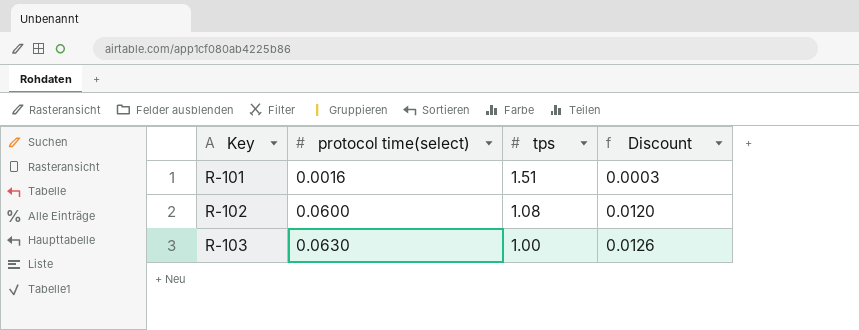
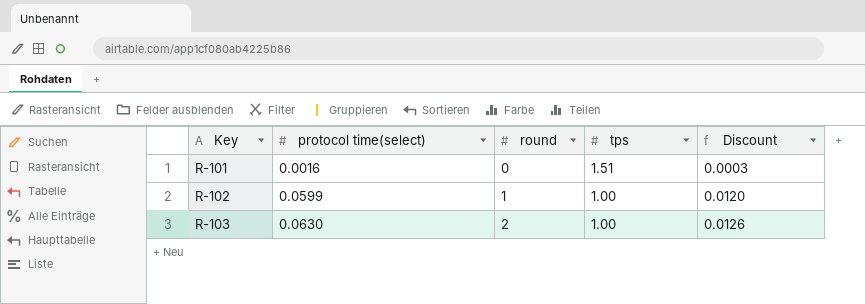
column round | position: none -> 3
R-102 | protocol time(select): 0.0600 -> 0.0599
R-102 | tps: 1.08 -> 1.00

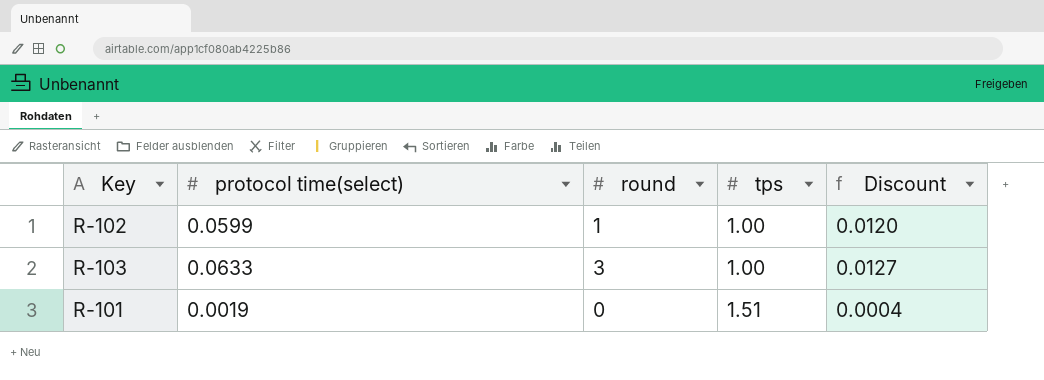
row order: Key ascending -> tps ascending
R-103 | protocol time(select): 0.0630 -> 0.0633
R-103 | round: 2 -> 3
R-103 | Discount: 0.0126 -> 0.0127
R-101 | protocol time(select): 0.0016 -> 0.0019
R-101 | Discount: 0.0003 -> 0.0004

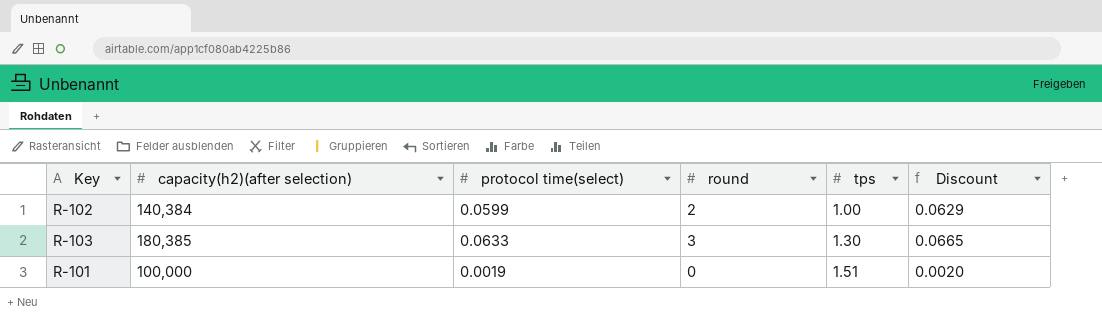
column capacity(h2)(after selection) | position: none -> 2
column Discount | formula: [protocol time(select)] * 0.2 -> [protocol time(select)] * 1.05
R-102 | round: 1 -> 2
R-103 | tps: 1.00 -> 1.30

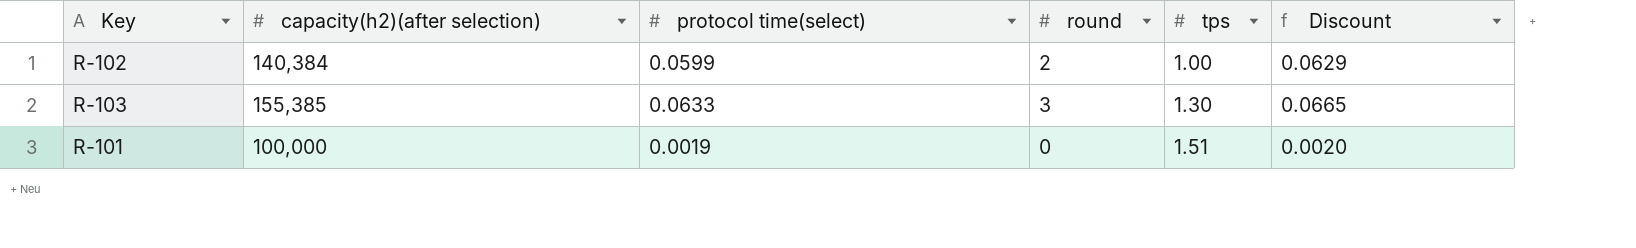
R-103 | capacity(h2)(after selection): 180,385 -> 155,385

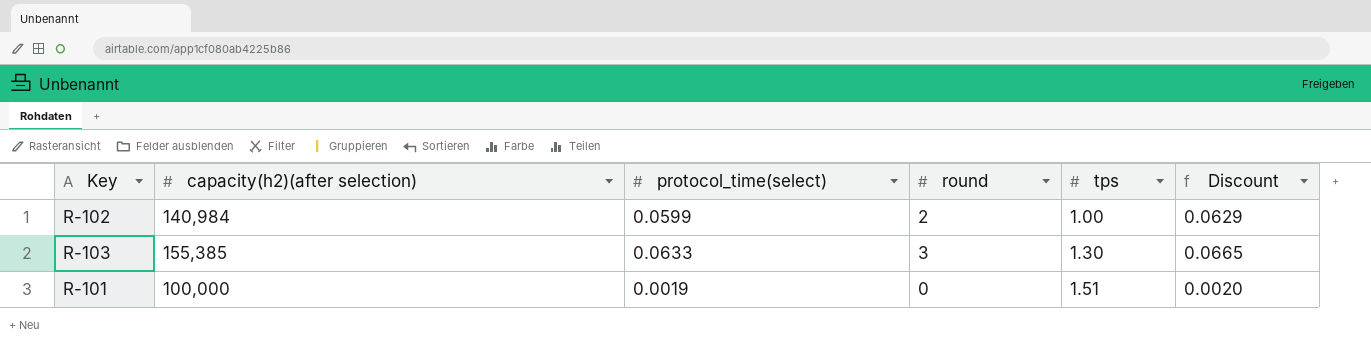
column name: protocol time(select) -> protocol_time(select)
R-102 | capacity(h2)(after selection): 140,384 -> 140,984

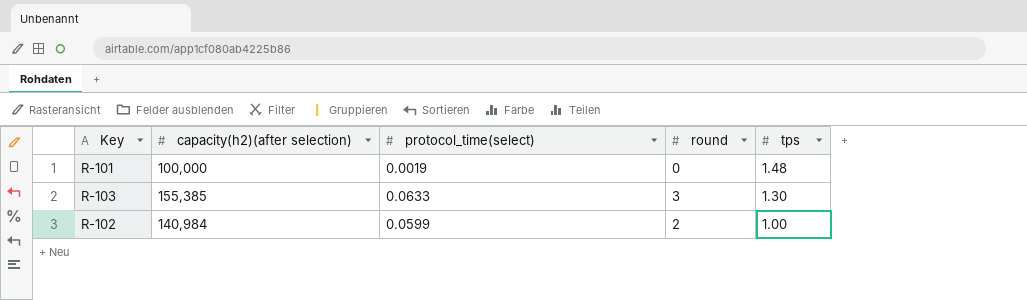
row order: tps ascending -> tps descending
column Discount | formula: [protocol_time(select)] * 1.05 -> none
R-101 | tps: 1.51 -> 1.48

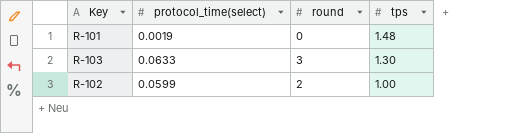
column capacity(h2)(after selection) | position: 2 -> none

